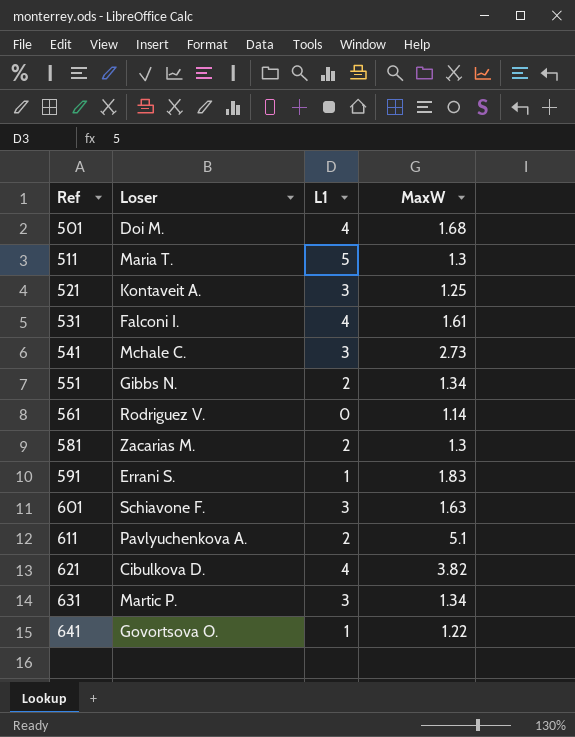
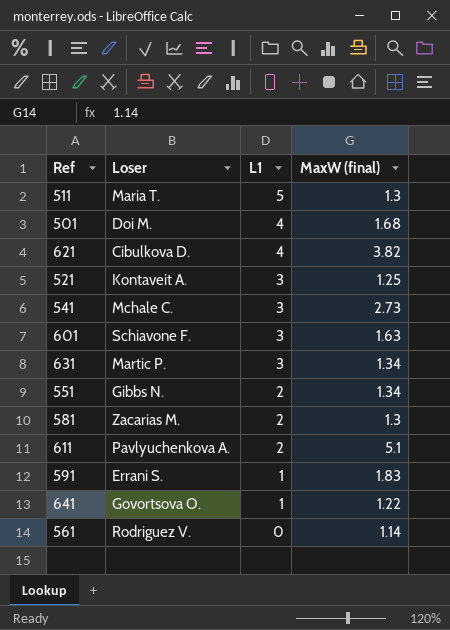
row order: Ref ascending -> L1 descending
column name: MaxW -> MaxW (final)
row 531: Falconi I. | 4 | 1.61 -> none

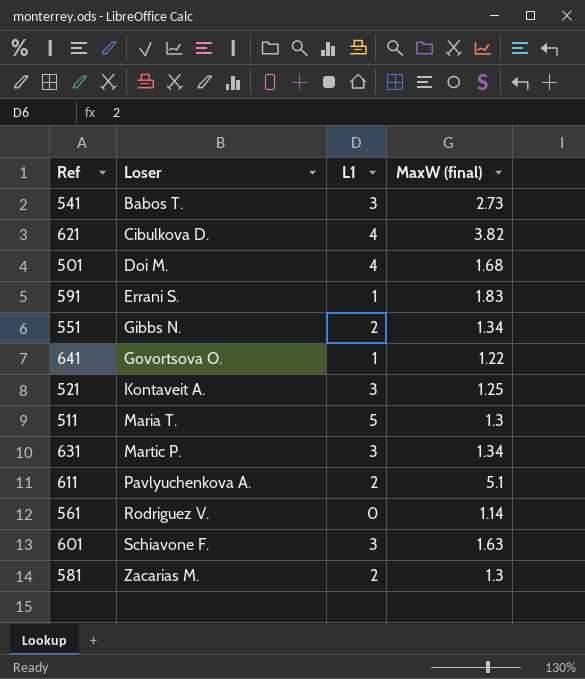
row order: L1 descending -> Loser ascending
541 | Loser: Mchale C. -> Babos T.

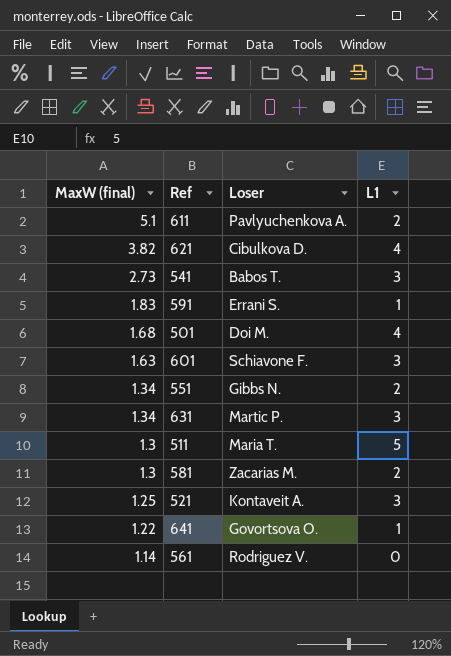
row order: Loser ascending -> MaxW (final) descending
column MaxW (final) | position: 4 -> 1

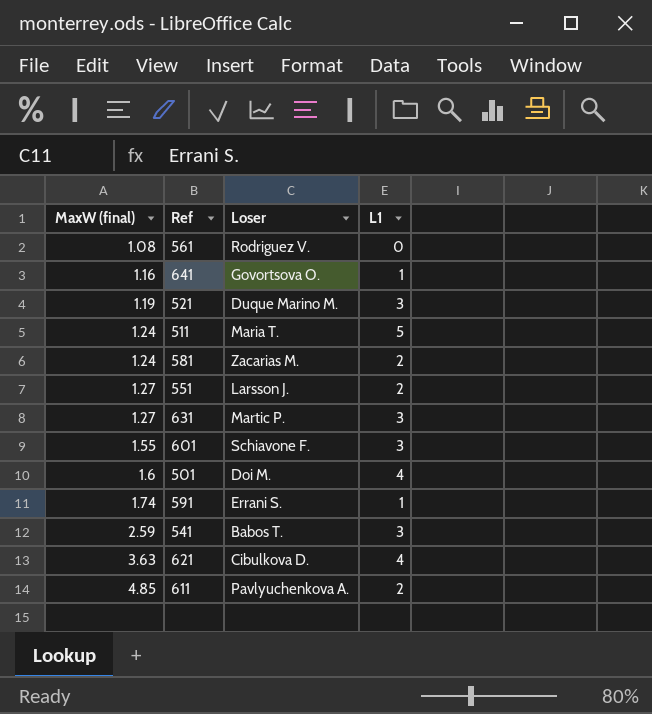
row order: MaxW (final) descending -> MaxW (final) ascending
561 | MaxW (final): 1.14 -> 1.08
641 | MaxW (final): 1.22 -> 1.16
521 | MaxW (final): 1.25 -> 1.19
521 | Loser: Kontaveit A. -> Duque Marino M.
511 | MaxW (final): 1.3 -> 1.24
581 | MaxW (final): 1.3 -> 1.24
551 | MaxW (final): 1.34 -> 1.27
551 | Loser: Gibbs N. -> Larsson J.
631 | MaxW (final): 1.34 -> 1.27
601 | MaxW (final): 1.63 -> 1.55
501 | MaxW (final): 1.68 -> 1.6
591 | MaxW (final): 1.83 -> 1.74
541 | MaxW (final): 2.73 -> 2.59
621 | MaxW (final): 3.82 -> 3.63
611 | MaxW (final): 5.1 -> 4.85

